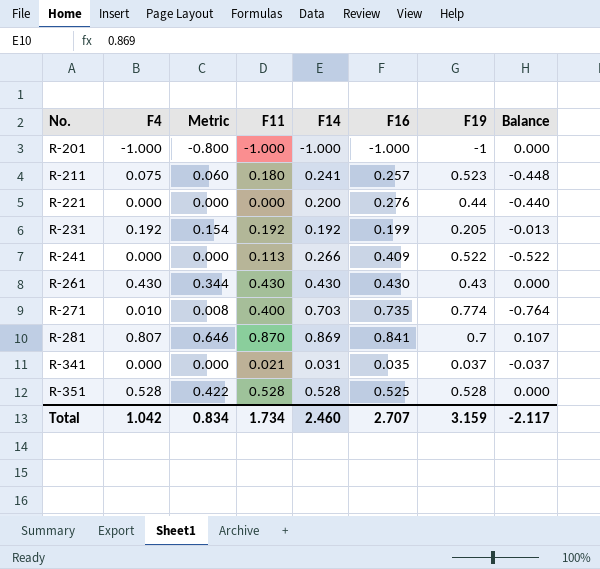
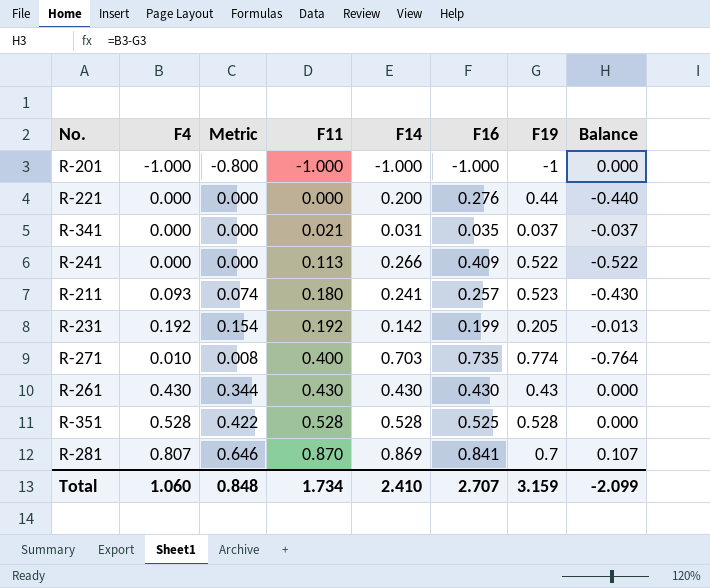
row order: No. ascending -> F11 ascending
R-211 | F4: 0.075 -> 0.093
R-211 | Metric: 0.060 -> 0.074
R-211 | Balance: -0.448 -> -0.430
R-231 | F14: 0.192 -> 0.142
Total | F4: 1.042 -> 1.060
Total | Metric: 0.834 -> 0.848
Total | F14: 2.460 -> 2.410
Total | Balance: -2.117 -> -2.099

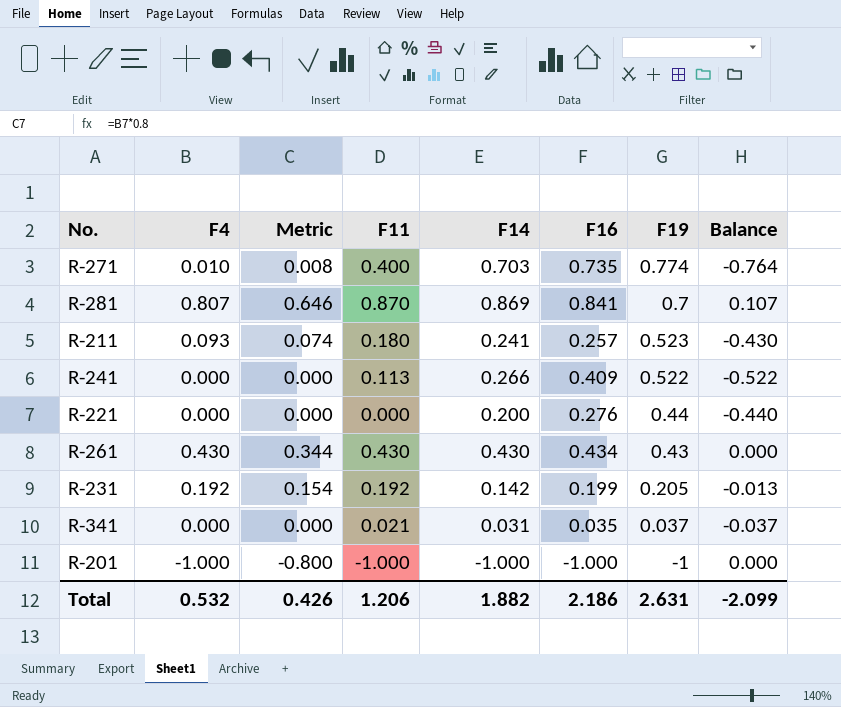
row order: F11 ascending -> F19 descending
row R-351: 0.528 | 0.422 | 0.528 | 0.528 | 0.525 | 0.528 | 0.000 -> none
R-261 | F16: 0.430 -> 0.434
Total | F4: 1.060 -> 0.532
Total | Metric: 0.848 -> 0.426
Total | F11: 1.734 -> 1.206
Total | F14: 2.410 -> 1.882
Total | F16: 2.707 -> 2.186
Total | F19: 3.159 -> 2.631

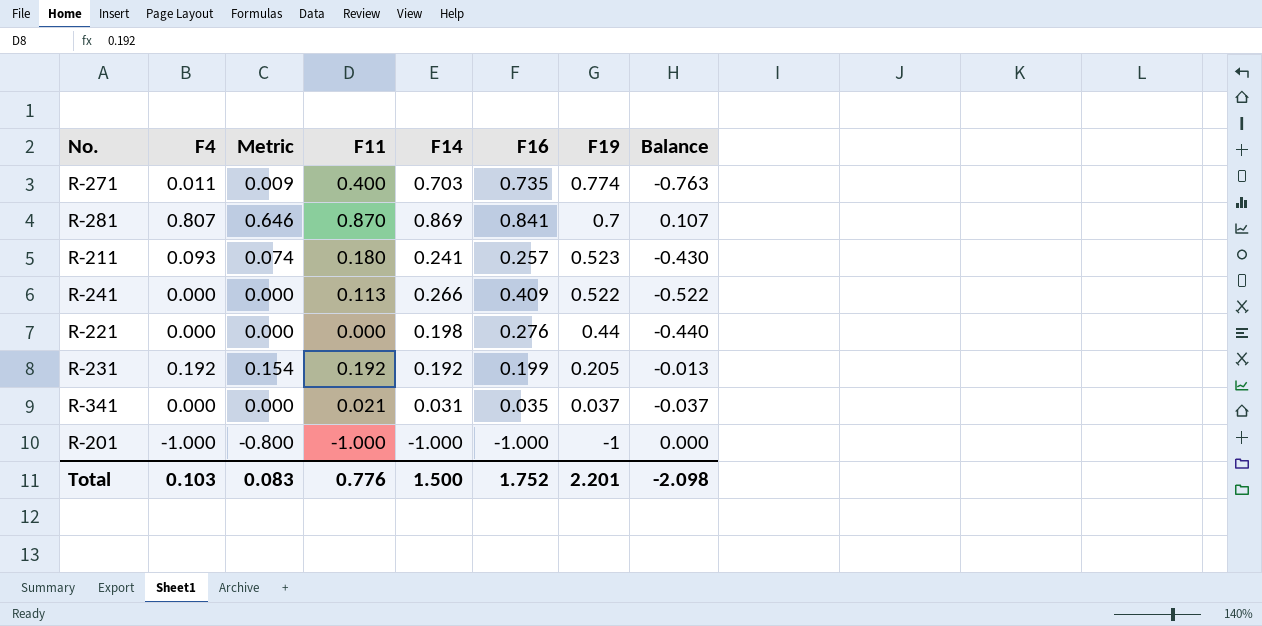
row R-261: 0.430 | 0.344 | 0.430 | 0.430 | 0.434 | 0.43 | 0.000 -> none
R-271 | F4: 0.010 -> 0.011
R-271 | Metric: 0.008 -> 0.009
R-271 | Balance: -0.764 -> -0.763
R-221 | F14: 0.200 -> 0.198
R-231 | F14: 0.142 -> 0.192
Total | F4: 0.532 -> 0.103
Total | Metric: 0.426 -> 0.083
Total | F11: 1.206 -> 0.776
Total | F14: 1.882 -> 1.500
Total | F16: 2.186 -> 1.752
Total | F19: 2.631 -> 2.201
Total | Balance: -2.099 -> -2.098

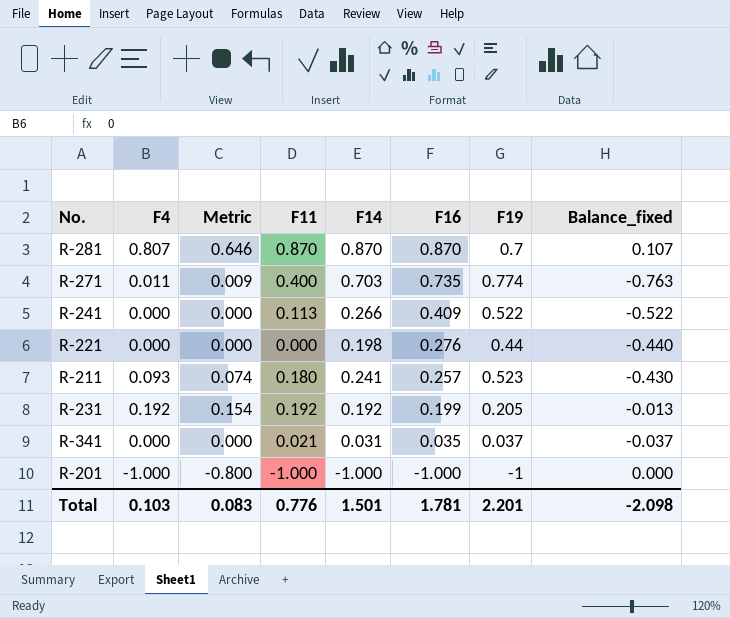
row order: F19 descending -> F16 descending
column name: Balance -> Balance_fixed
R-281 | F14: 0.869 -> 0.870
R-281 | F16: 0.841 -> 0.870
Total | F14: 1.500 -> 1.501
Total | F16: 1.752 -> 1.781

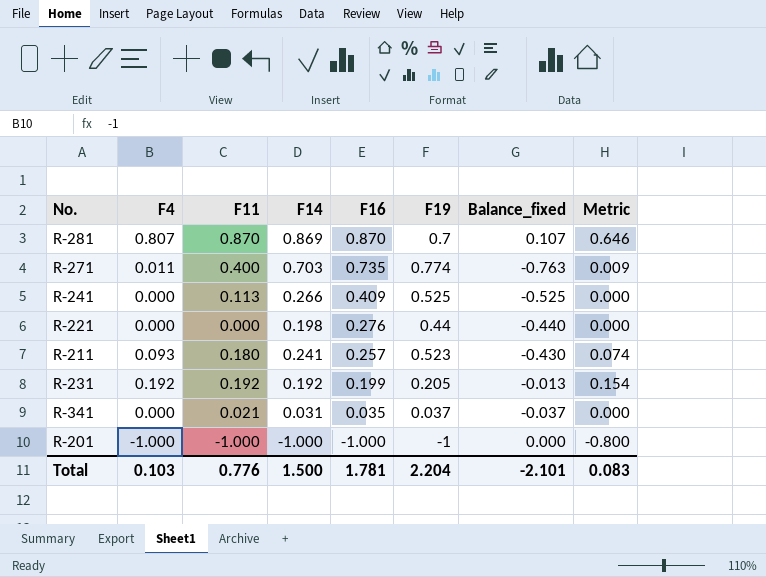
column Metric | position: 3 -> 8
R-281 | F14: 0.870 -> 0.869
R-241 | F19: 0.522 -> 0.525
R-241 | Balance_fixed: -0.522 -> -0.525
Total | F14: 1.501 -> 1.500
Total | F19: 2.201 -> 2.204
Total | Balance_fixed: -2.098 -> -2.101

